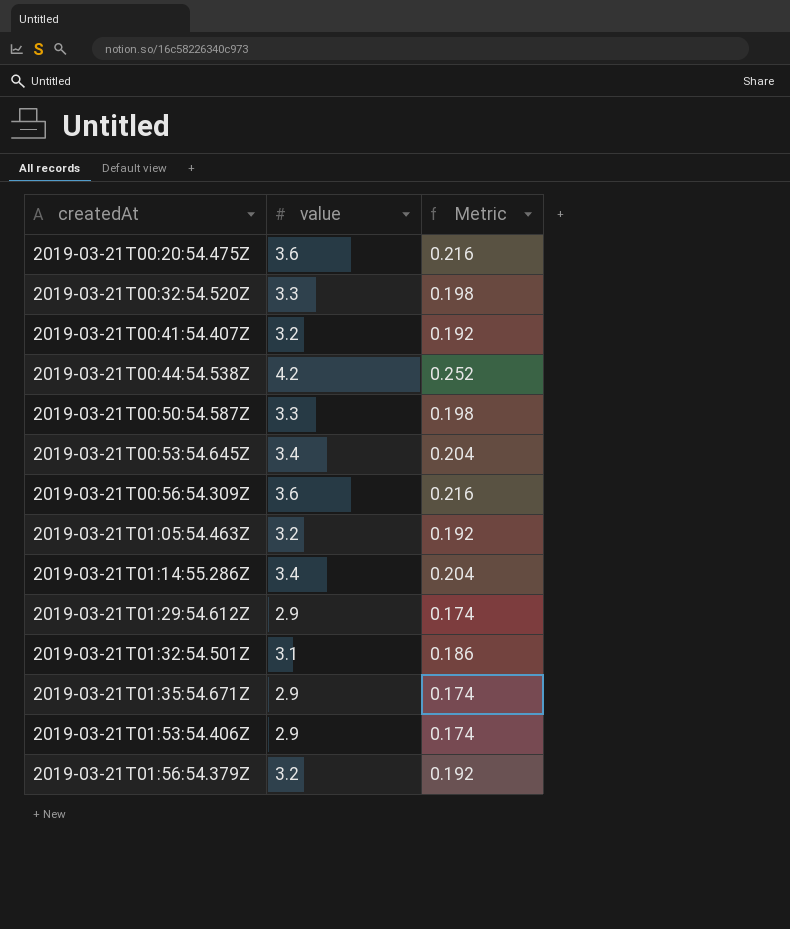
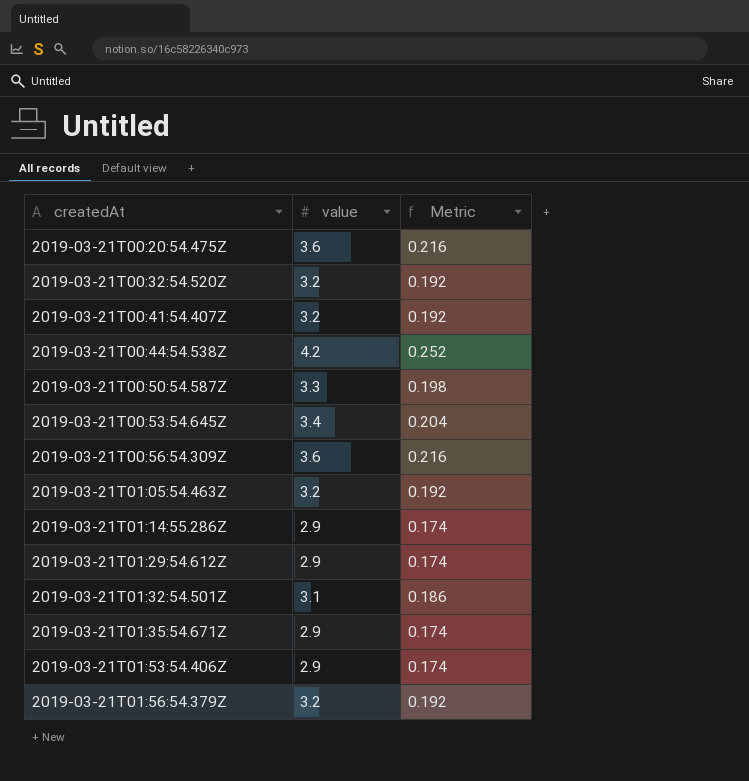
2019-03-21T00:32:54.520Z | value: 3.3 -> 3.2
2019-03-21T00:32:54.520Z | Metric: 0.198 -> 0.192
2019-03-21T01:14:55.286Z | value: 3.4 -> 2.9
2019-03-21T01:14:55.286Z | Metric: 0.204 -> 0.174

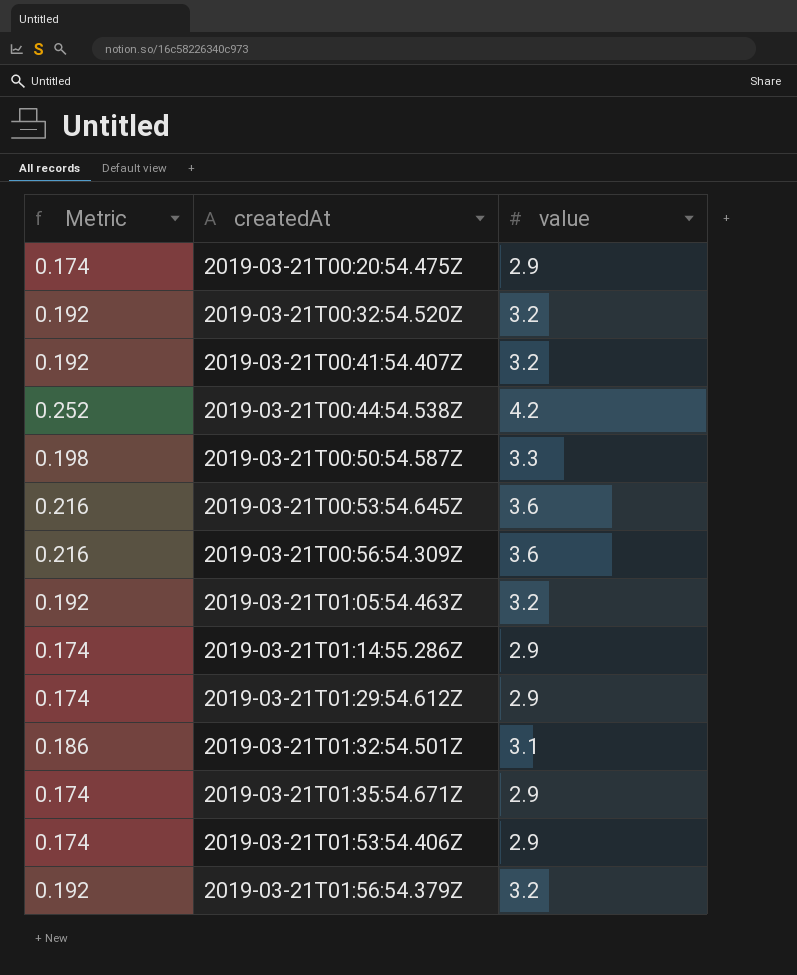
column Metric | position: 3 -> 1
2019-03-21T00:20:54.475Z | Metric: 0.216 -> 0.174
2019-03-21T00:20:54.475Z | value: 3.6 -> 2.9
2019-03-21T00:53:54.645Z | Metric: 0.204 -> 0.216
2019-03-21T00:53:54.645Z | value: 3.4 -> 3.6

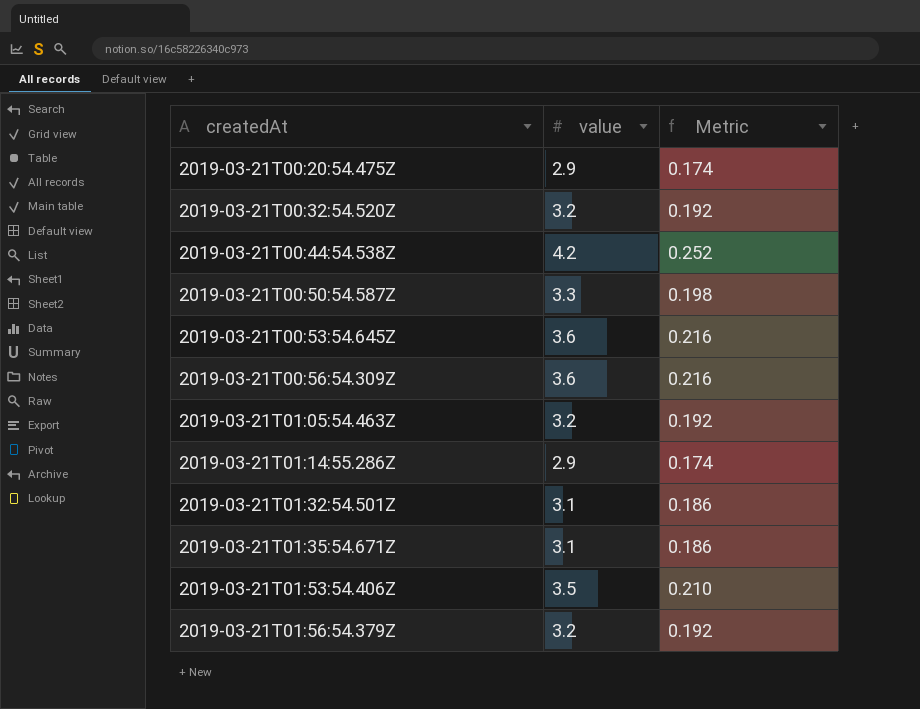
column Metric | position: 1 -> 3
row 2019-03-21T00:41:54.407Z: 0.192 | 3.2 -> none
row 2019-03-21T01:29:54.612Z: 0.174 | 2.9 -> none
2019-03-21T01:35:54.671Z | value: 2.9 -> 3.1
2019-03-21T01:35:54.671Z | Metric: 0.174 -> 0.186
2019-03-21T01:53:54.406Z | value: 2.9 -> 3.5
2019-03-21T01:53:54.406Z | Metric: 0.174 -> 0.210

